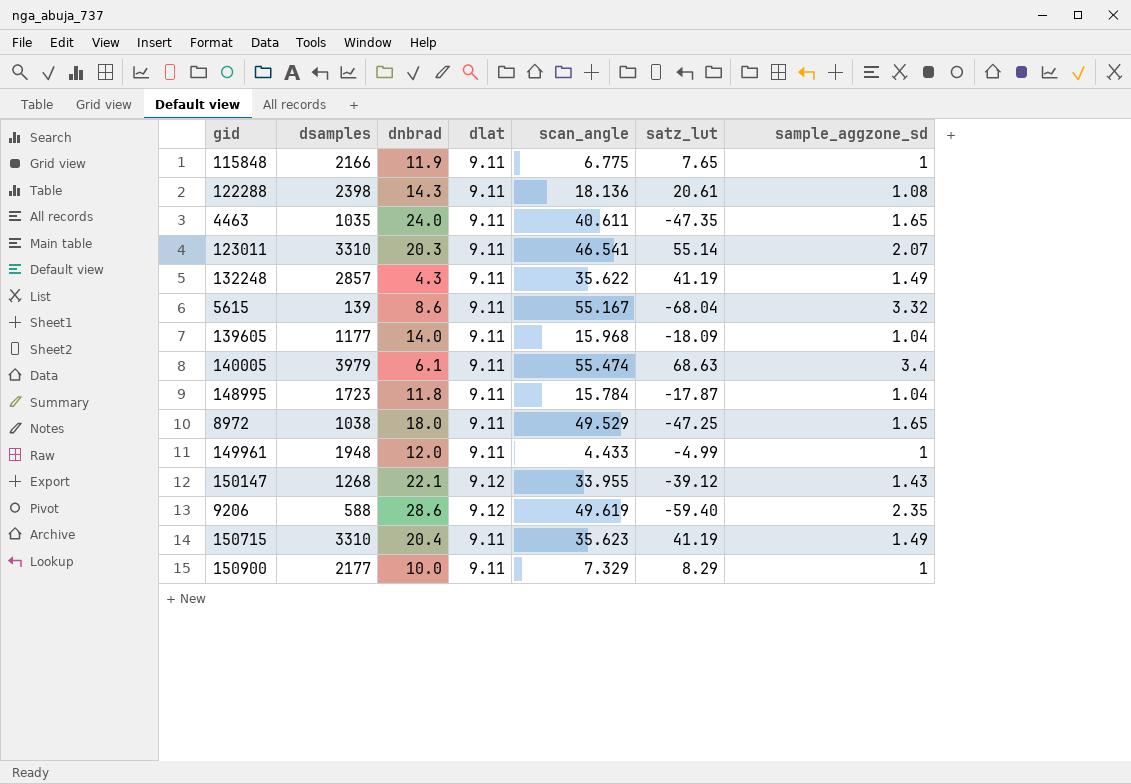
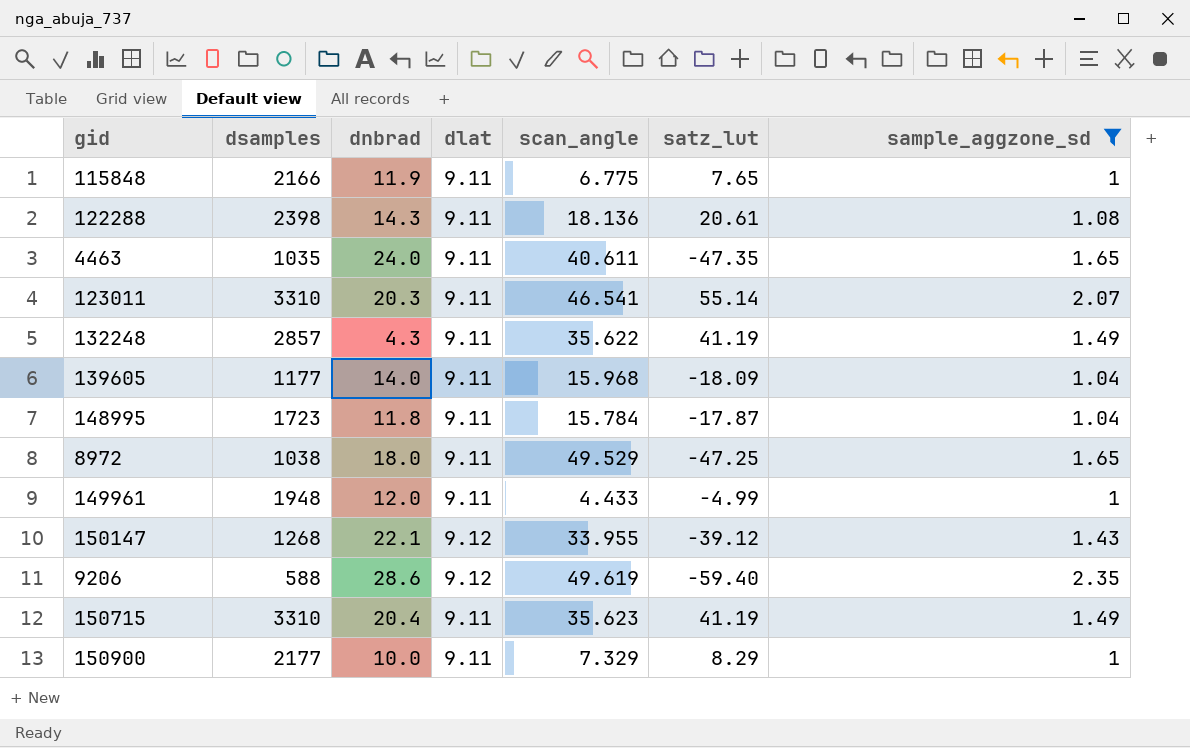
filter: none -> sample_aggzone_sd <= 2.35

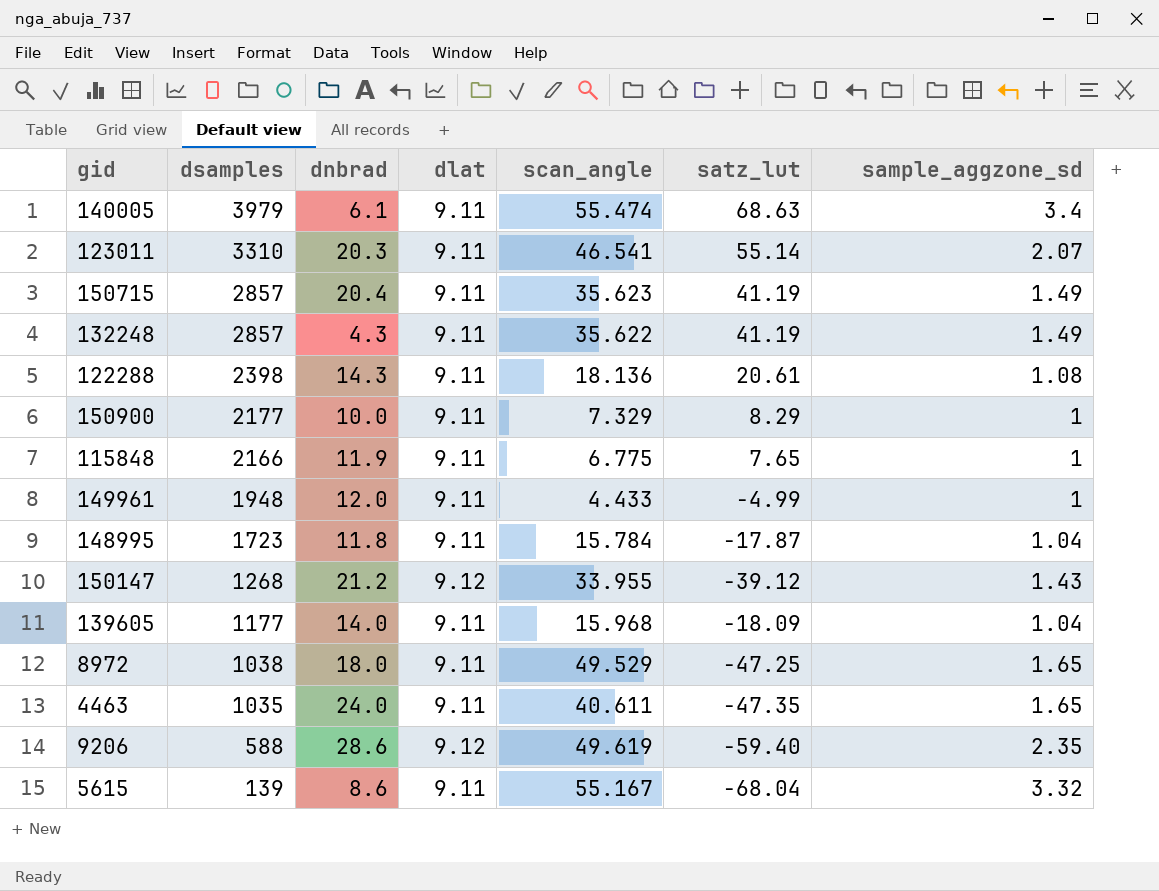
filter: sample_aggzone_sd <= 2.35 -> none
row order: none -> dsamples descending
150715 | dsamples: 3310 -> 2857
150147 | dnbrad: 22.1 -> 21.2

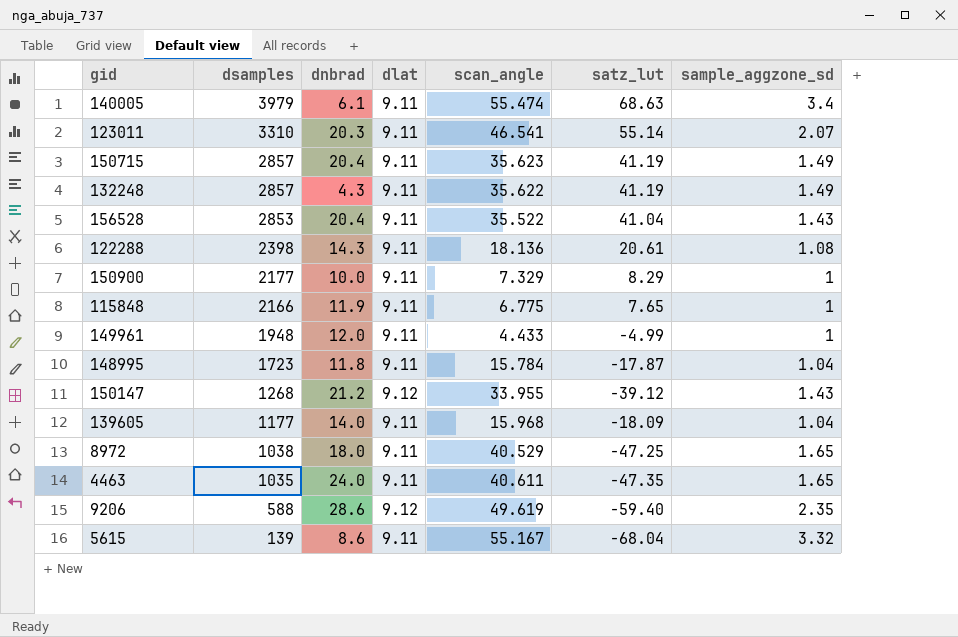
row 156528: none -> 2853 | 20.4 | 9.11 | 35.522 | 41.04 | 1.43
8972 | scan_angle: 49.529 -> 40.529

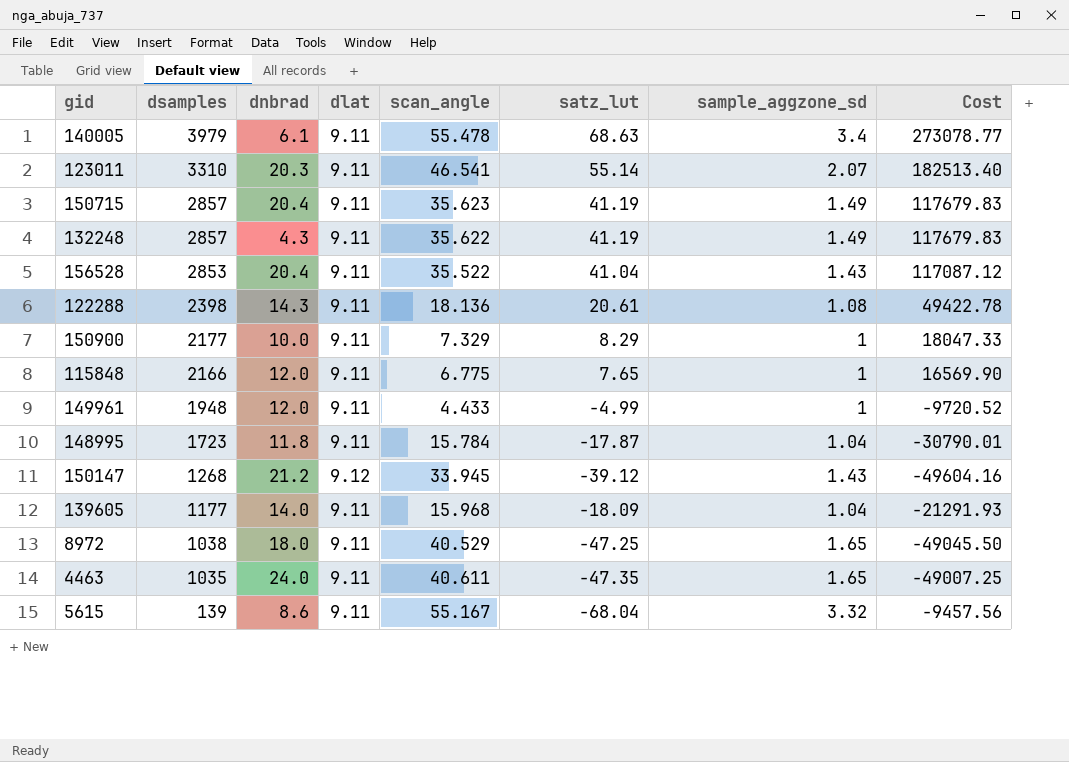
column Cost | formula: none -> [dsamples] * [satz_lut]
row 9206: 588 | 28.6 | 9.12 | 49.619 | -59.40 | 2.35 -> none
140005 | scan_angle: 55.474 -> 55.478
115848 | dnbrad: 11.9 -> 12.0
150147 | scan_angle: 33.955 -> 33.945

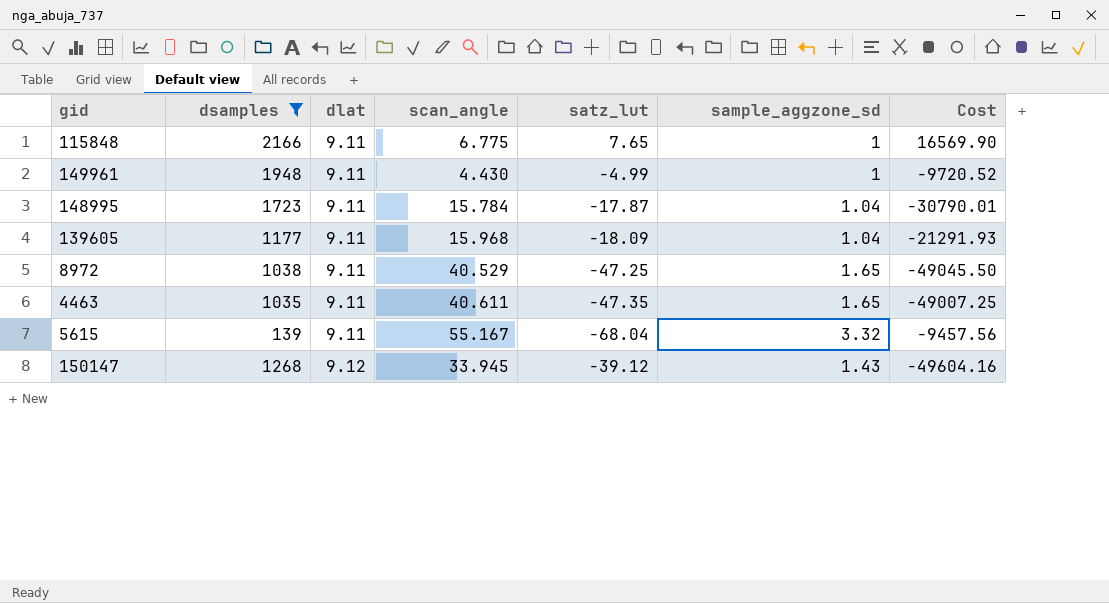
filter: none -> dsamples <= 2166
row order: dsamples descending -> dlat ascending
column dnbrad | position: 3 -> none
149961 | scan_angle: 4.433 -> 4.430

